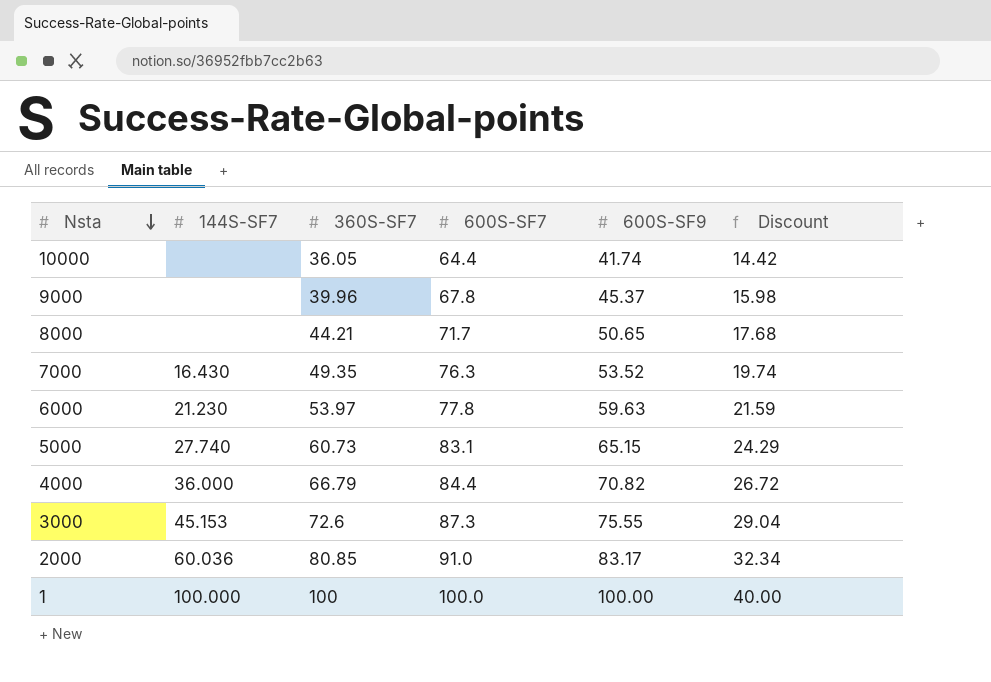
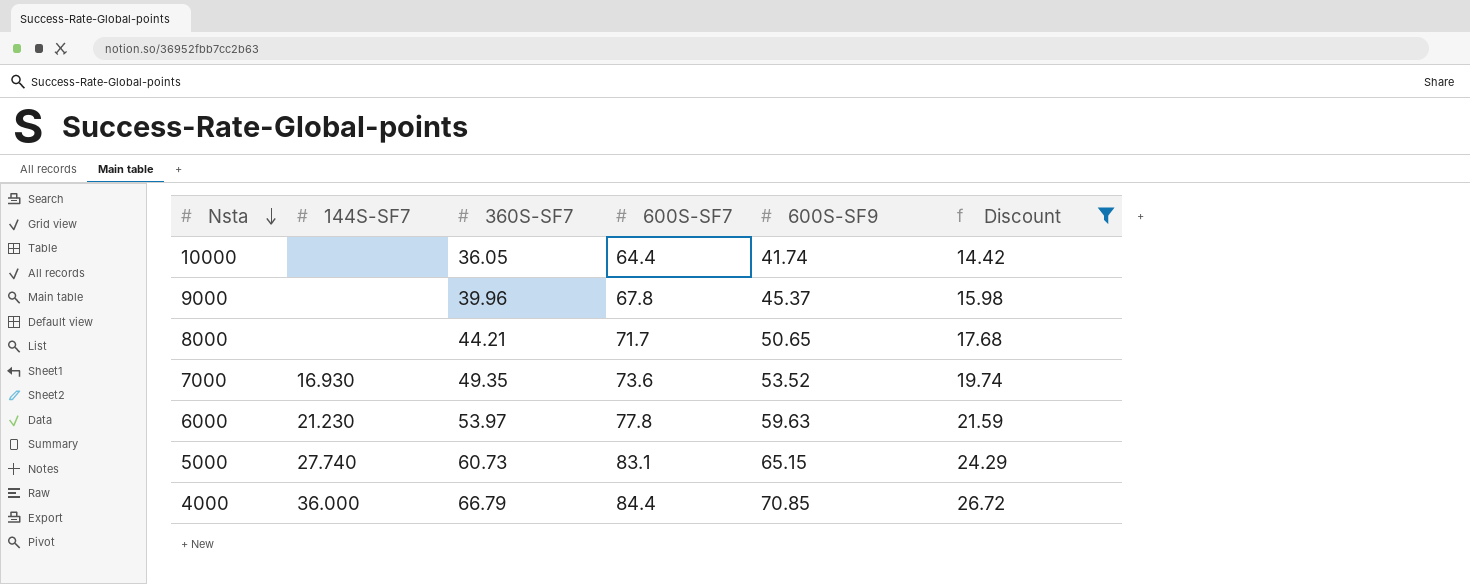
filter: none -> Discount <= 26.72
7000 | 144S-SF7: 16.430 -> 16.930
7000 | 600S-SF7: 76.3 -> 73.6
4000 | 600S-SF9: 70.82 -> 70.85

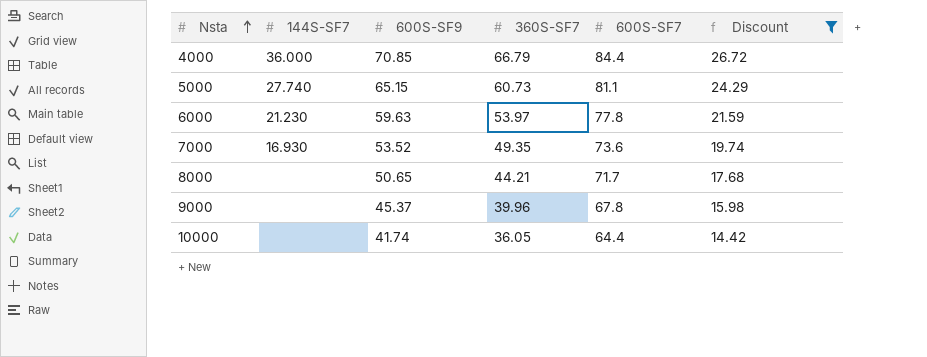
row order: Nsta descending -> Nsta ascending
column 600S-SF9 | position: 5 -> 3
5000 | 600S-SF7: 83.1 -> 81.1

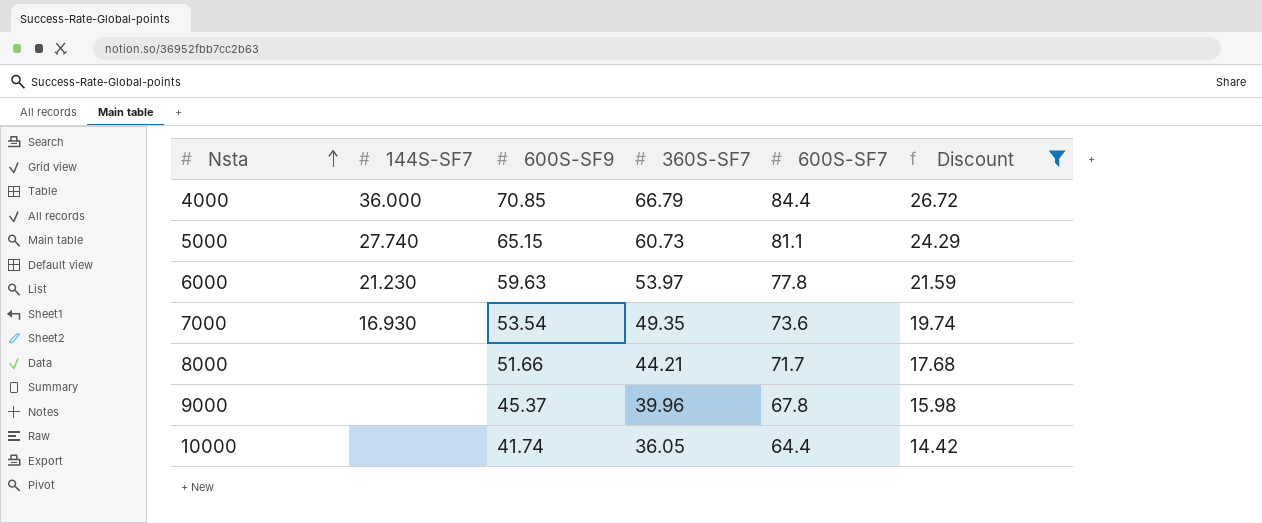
7000 | 600S-SF9: 53.52 -> 53.54
8000 | 600S-SF9: 50.65 -> 51.66

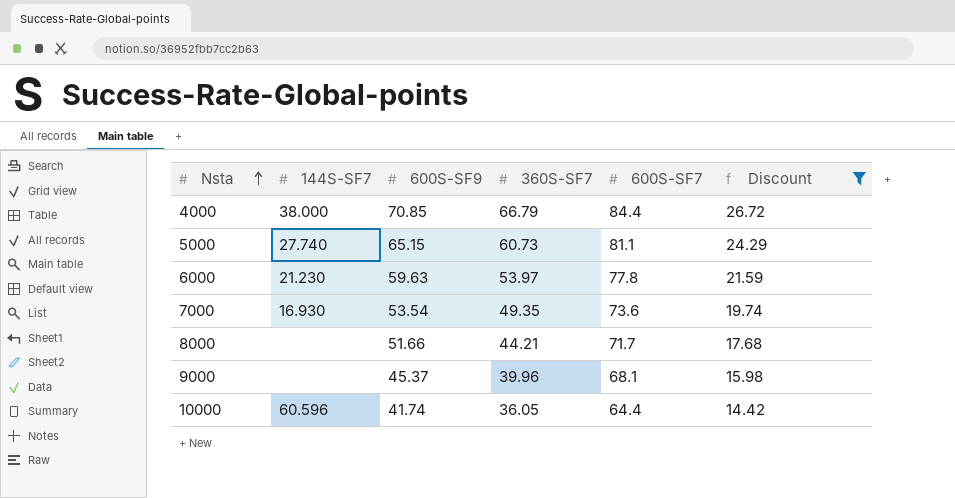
4000 | 144S-SF7: 36.000 -> 38.000
9000 | 600S-SF7: 67.8 -> 68.1
10000 | 144S-SF7: none -> 60.596

